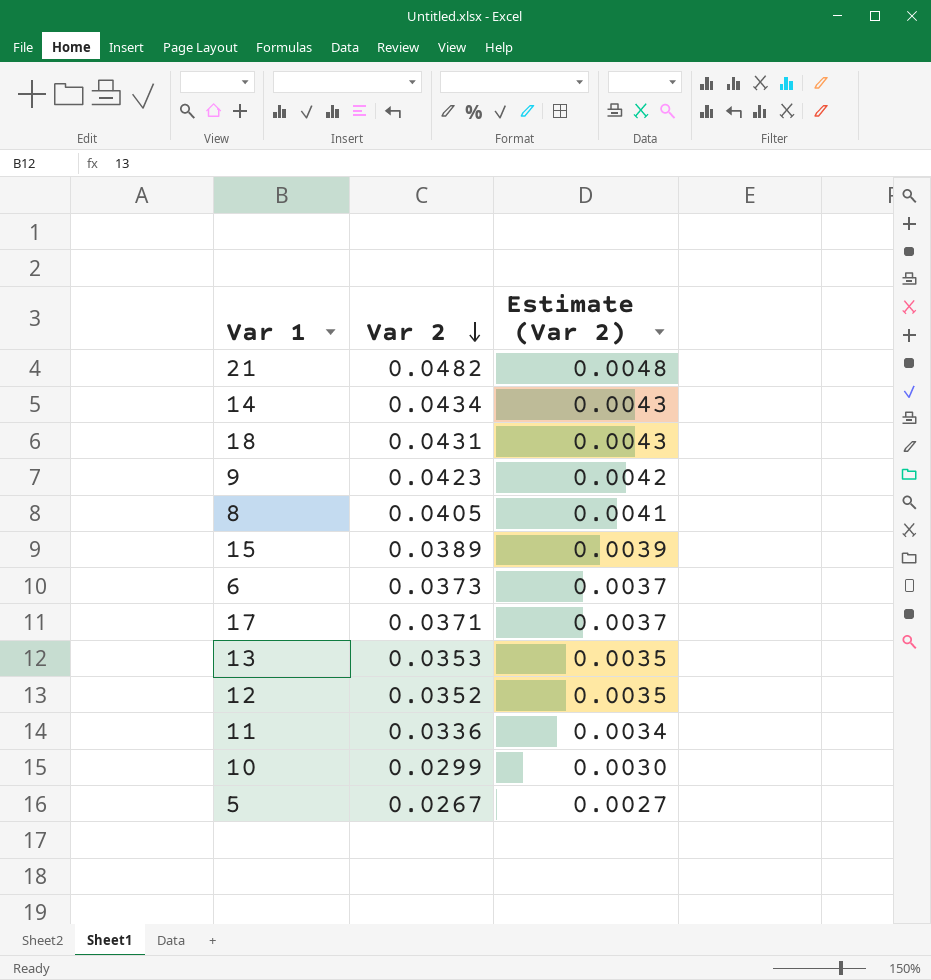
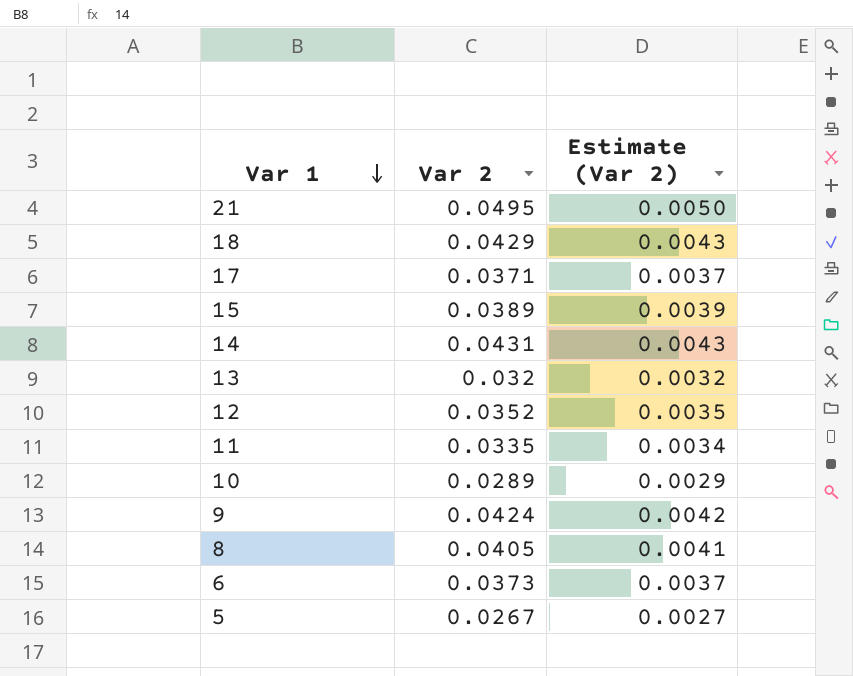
row order: Var 2 descending -> Var 1 descending
21 | Var 2: 0.0482 -> 0.0495
21 | Estimate (Var 2): 0.0048 -> 0.0050
18 | Var 2: 0.0431 -> 0.0429
14 | Var 2: 0.0434 -> 0.0431
13 | Var 2: 0.0353 -> 0.032
13 | Estimate (Var 2): 0.0035 -> 0.0032
11 | Var 2: 0.0336 -> 0.0335
10 | Var 2: 0.0299 -> 0.0289
10 | Estimate (Var 2): 0.0030 -> 0.0029
9 | Var 2: 0.0423 -> 0.0424

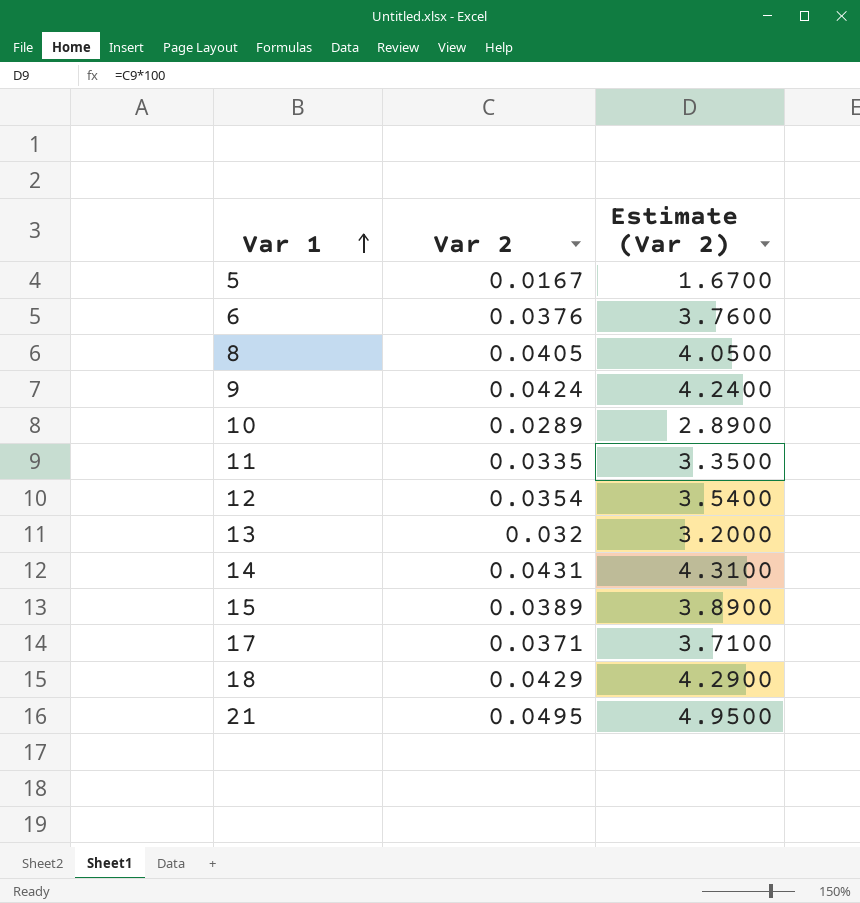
row order: Var 1 descending -> Var 1 ascending
column Estimate (Var 2) | formula: [Var 2] * 0.1 -> [Var 2] * 100
5 | Var 2: 0.0267 -> 0.0167
6 | Var 2: 0.0373 -> 0.0376
12 | Var 2: 0.0352 -> 0.0354

